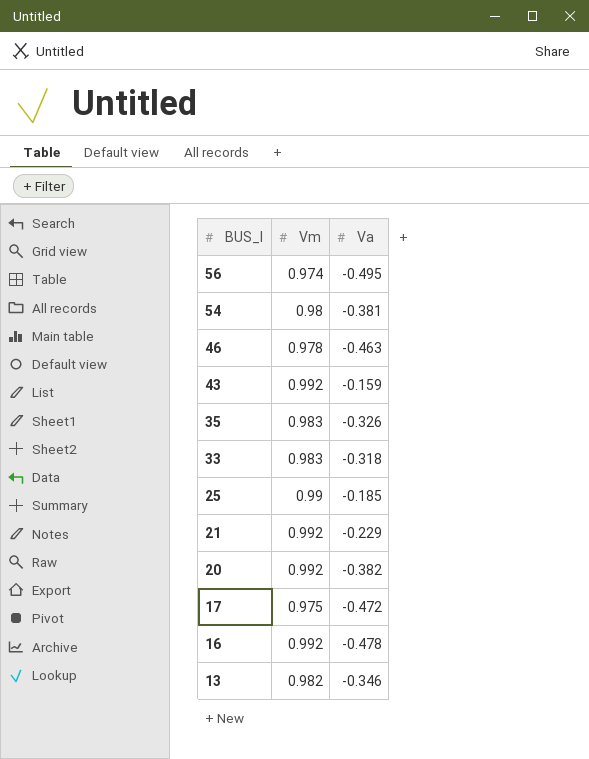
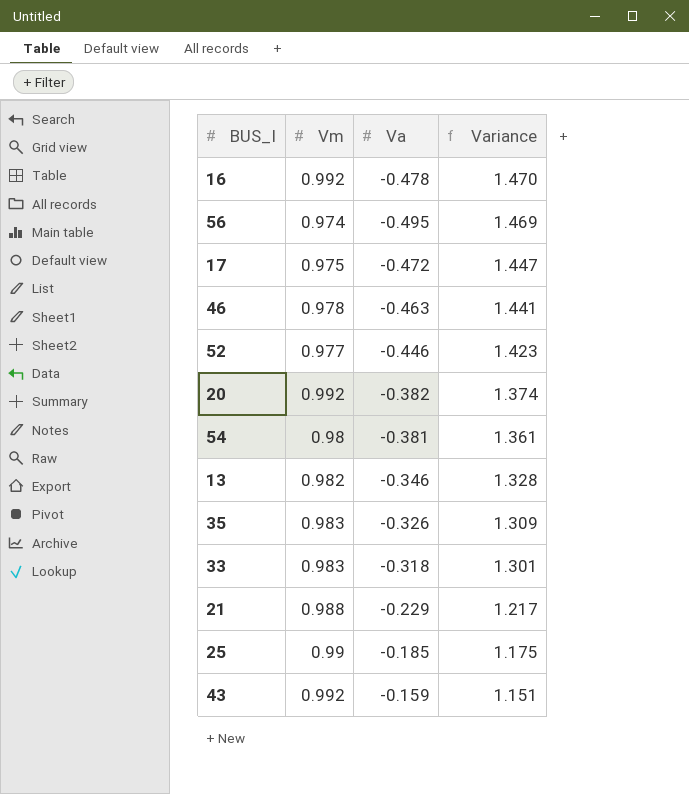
row order: BUS_I descending -> Variance descending
column Variance | formula: none -> [Vm] - [Va]
row 52: none -> 0.977 | -0.446 | 1.423
21 | Vm: 0.992 -> 0.988

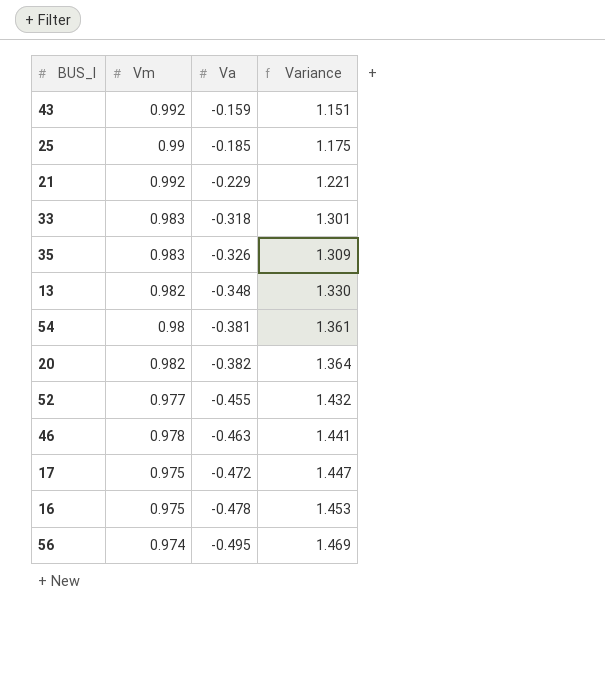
row order: Variance descending -> Va descending
21 | Vm: 0.988 -> 0.992
21 | Variance: 1.217 -> 1.221
13 | Va: -0.346 -> -0.348
13 | Variance: 1.328 -> 1.330
20 | Vm: 0.992 -> 0.982
20 | Variance: 1.374 -> 1.364
52 | Va: -0.446 -> -0.455
52 | Variance: 1.423 -> 1.432
16 | Vm: 0.992 -> 0.975
16 | Variance: 1.470 -> 1.453

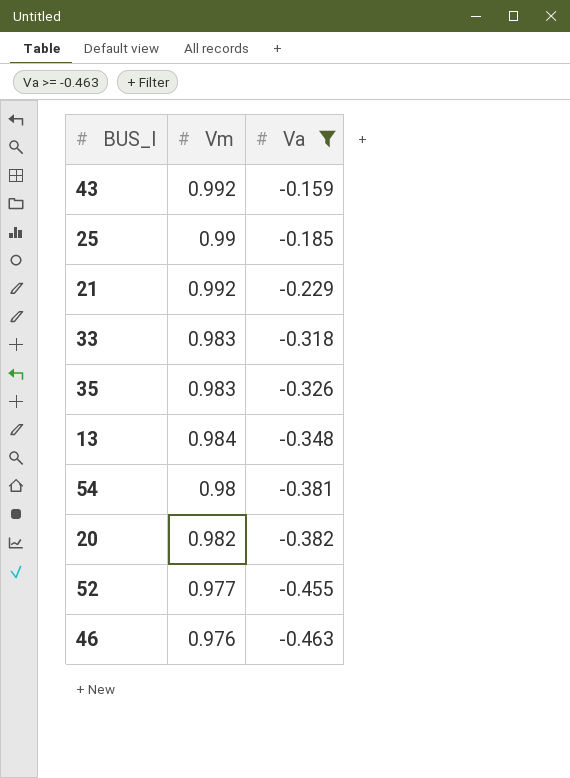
filter: none -> Va >= -0.463
column Variance | formula: [Vm] - [Va] -> none
13 | Vm: 0.982 -> 0.984
46 | Vm: 0.978 -> 0.976

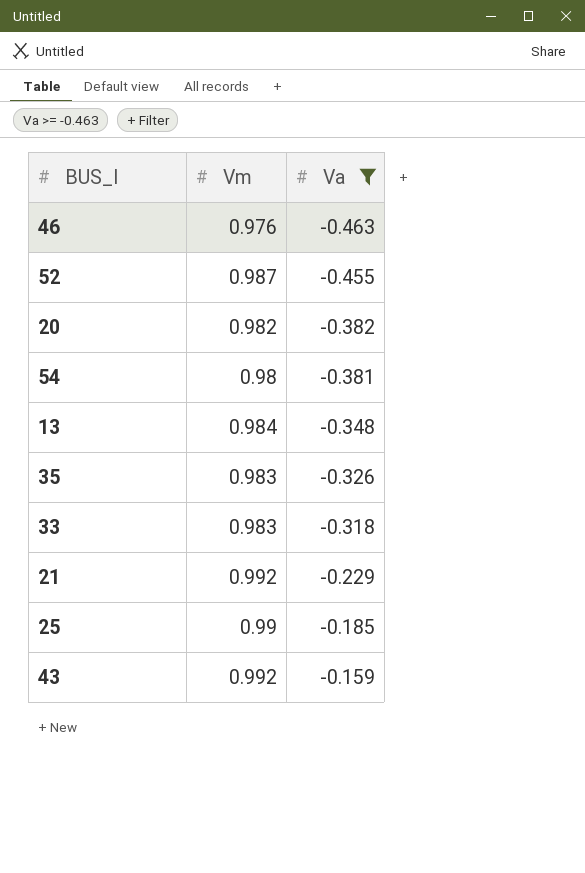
row order: Va descending -> Va ascending
52 | Vm: 0.977 -> 0.987

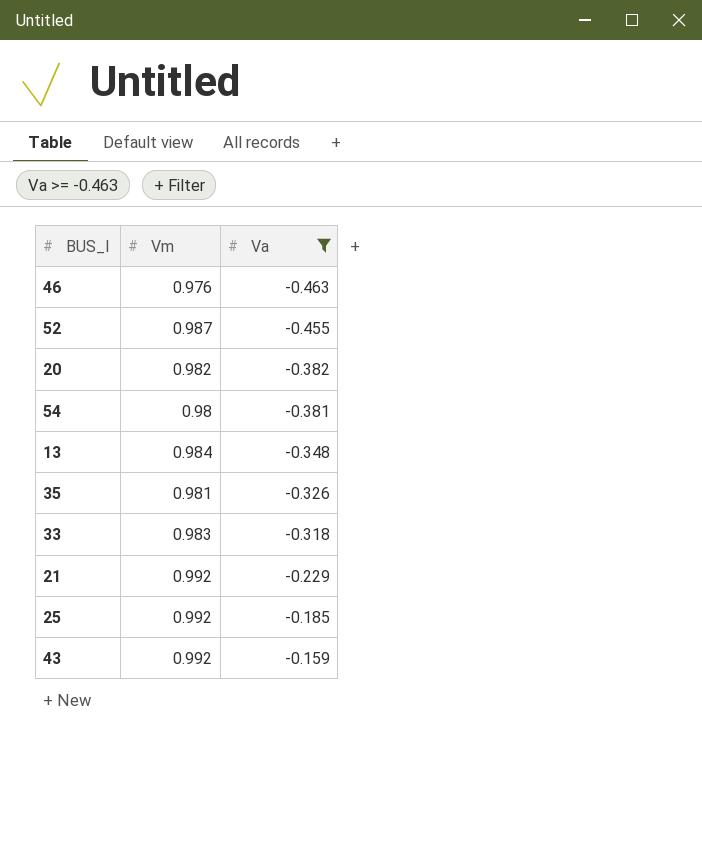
35 | Vm: 0.983 -> 0.981
25 | Vm: 0.99 -> 0.992

